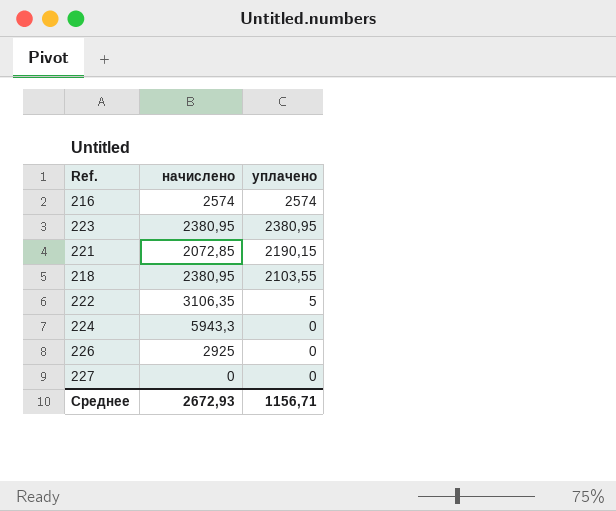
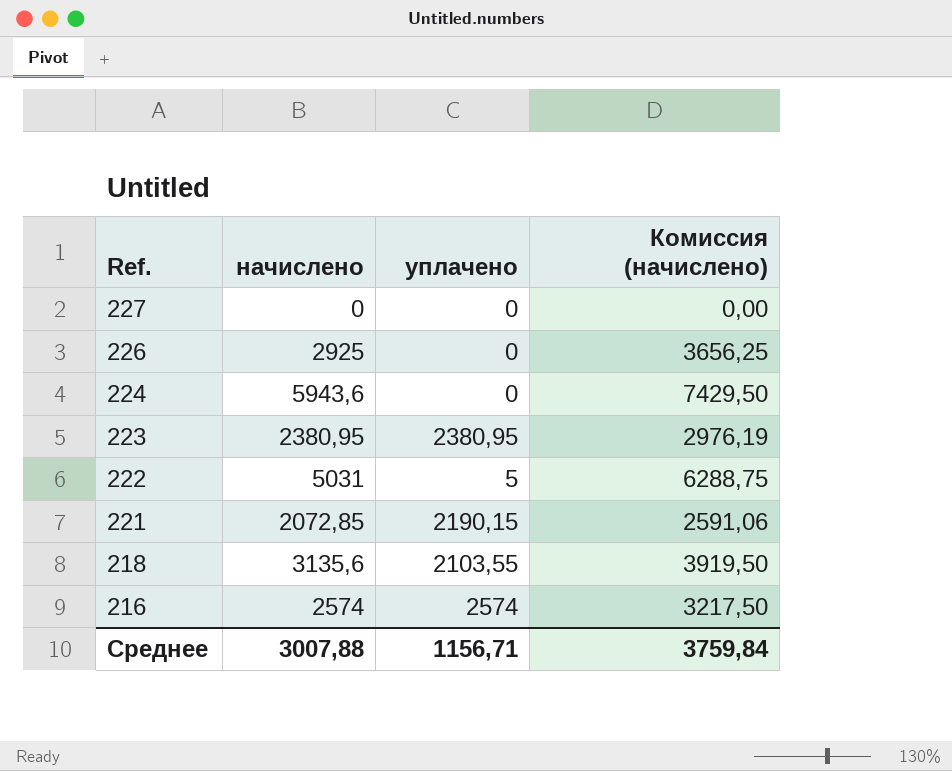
row order: уплачено descending -> Ref. descending
column Комиссия (начислено) | formula: none -> [начислено] * 1,25
224 | начислено: 5943,3 -> 5943,6
222 | начислено: 3106,35 -> 5031
218 | начислено: 2380,95 -> 3135,6
Среднее | начислено: 2672,93 -> 3007,88

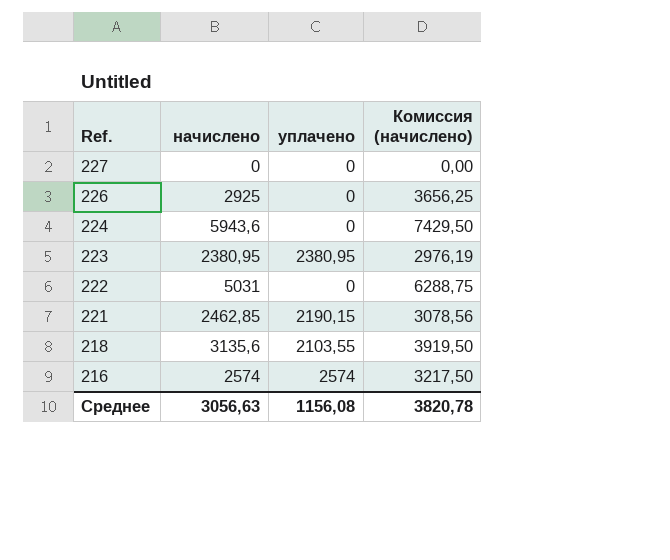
222 | уплачено: 5 -> 0
221 | начислено: 2072,85 -> 2462,85
221 | Комиссия (начислено): 2591,06 -> 3078,56
Среднее | начислено: 3007,88 -> 3056,63
Среднее | уплачено: 1156,71 -> 1156,08
Среднее | Комиссия (начислено): 3759,84 -> 3820,78

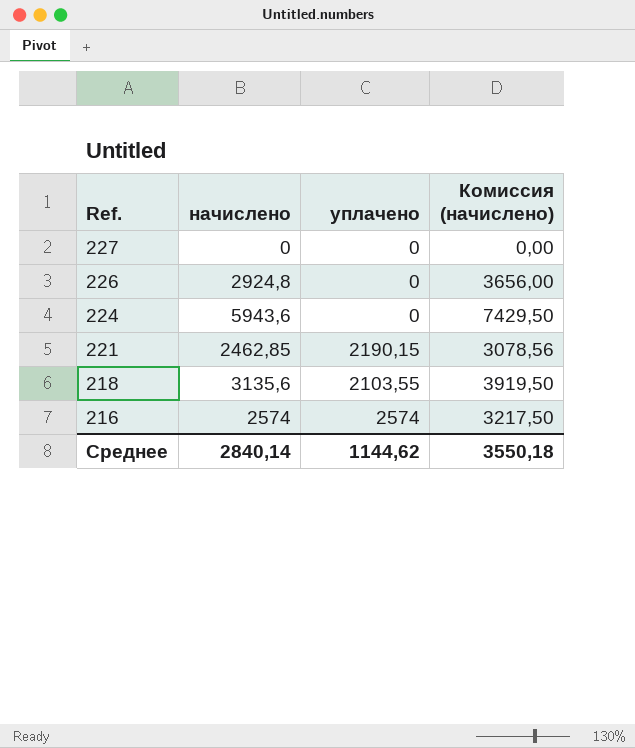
row 223: 2380,95 | 2380,95 | 2976,19 -> none
row 222: 5031 | 0 | 6288,75 -> none
226 | начислено: 2925 -> 2924,8
226 | Комиссия (начислено): 3656,25 -> 3656,00
Среднее | начислено: 3056,63 -> 2840,14
Среднее | уплачено: 1156,08 -> 1144,62
Среднее | Комиссия (начислено): 3820,78 -> 3550,18

